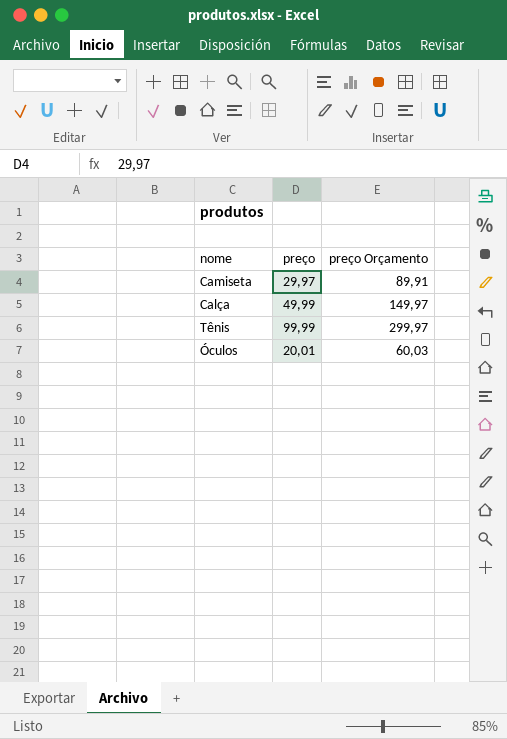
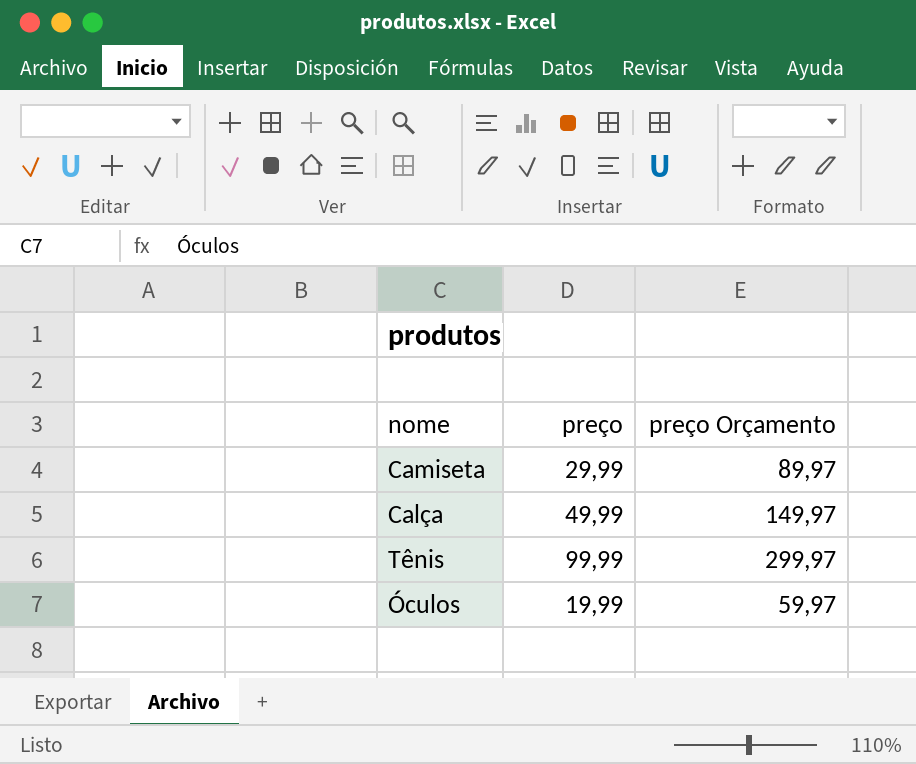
Camiseta | preço: 29,97 -> 29,99
Camiseta | preço Orçamento: 89,91 -> 89,97
Óculos | preço: 20,01 -> 19,99
Óculos | preço Orçamento: 60,03 -> 59,97

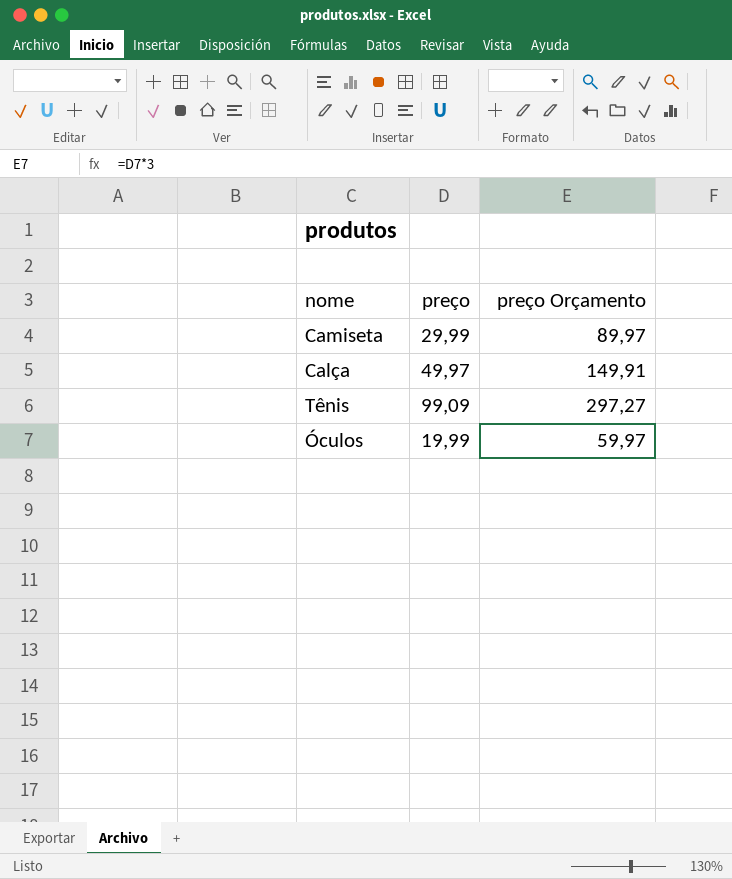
Calça | preço: 49,99 -> 49,97
Calça | preço Orçamento: 149,97 -> 149,91
Tênis | preço: 99,99 -> 99,09
Tênis | preço Orçamento: 299,97 -> 297,27

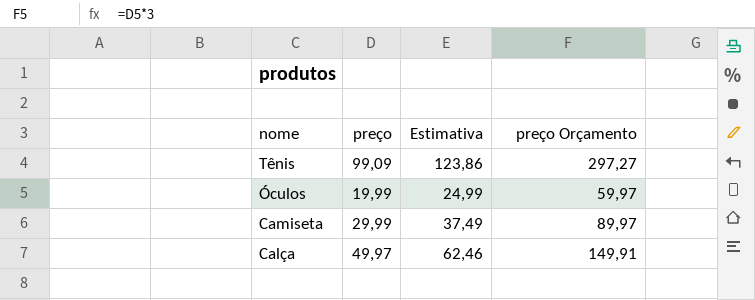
row order: none -> nome descending
column Estimativa | formula: none -> [preço] * 1,25

